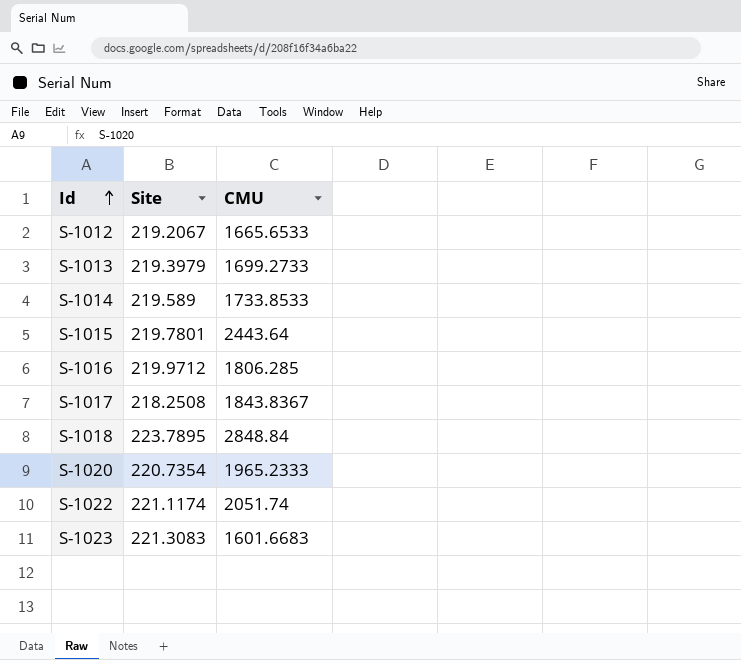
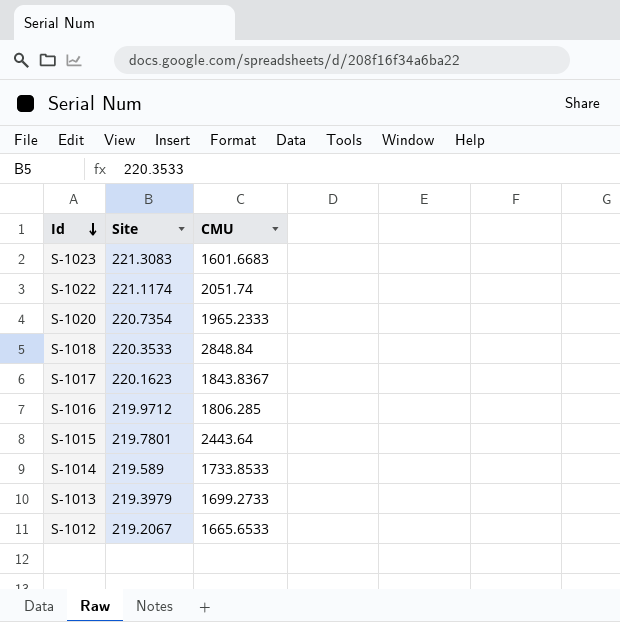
row order: Id ascending -> Id descending
S-1018 | Site: 223.7895 -> 220.3533
S-1017 | Site: 218.2508 -> 220.1623

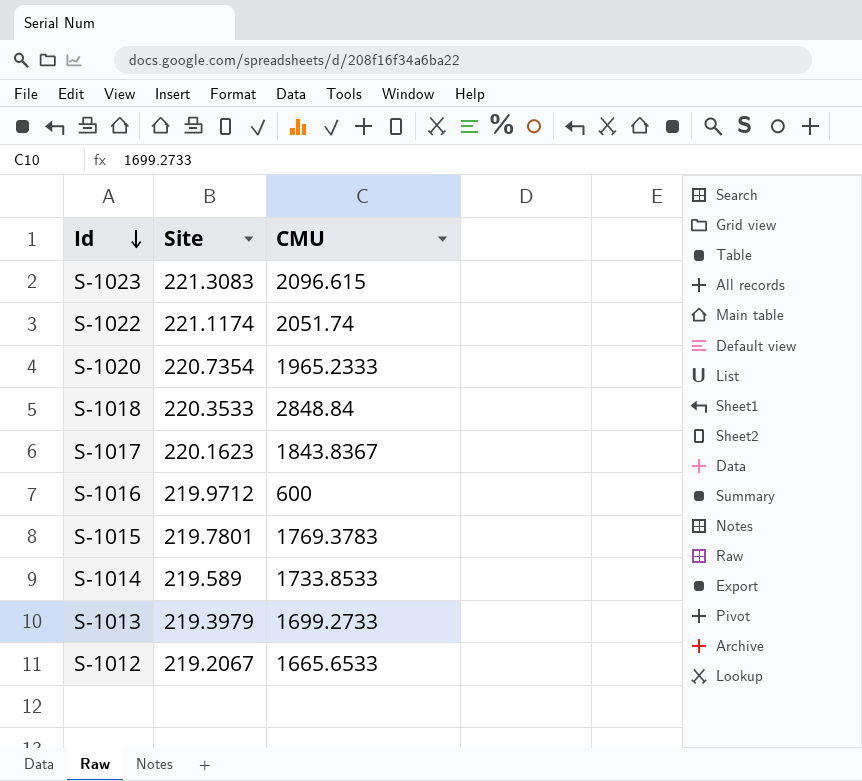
S-1023 | CMU: 1601.6683 -> 2096.615
S-1016 | CMU: 1806.285 -> 600
S-1015 | CMU: 2443.64 -> 1769.3783

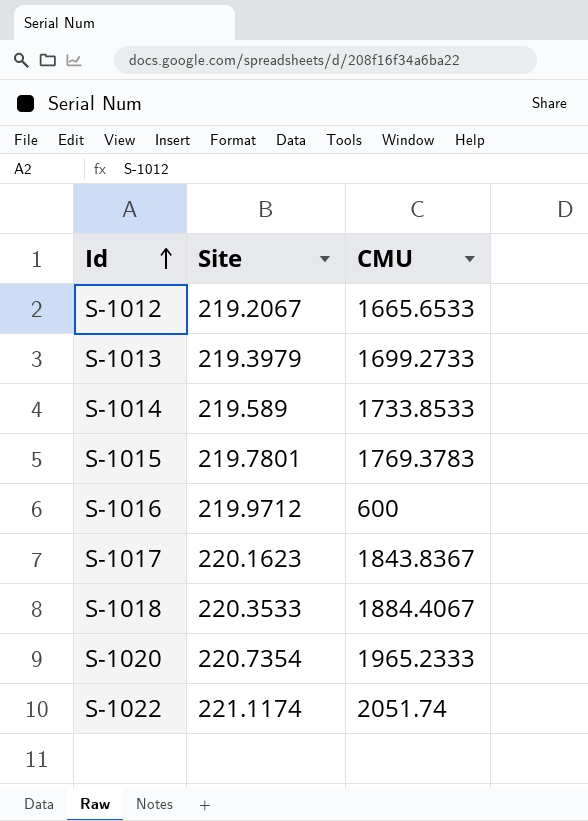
row order: Id descending -> Id ascending
row S-1023: 221.3083 | 2096.615 -> none
S-1018 | CMU: 2848.84 -> 1884.4067

